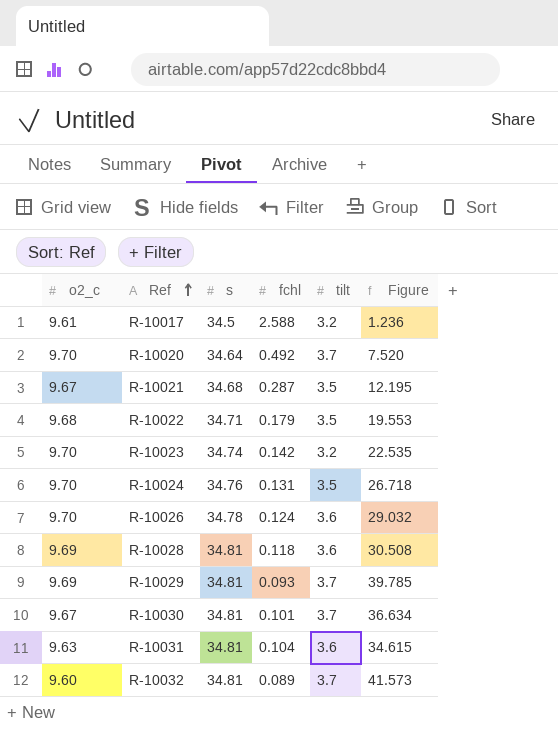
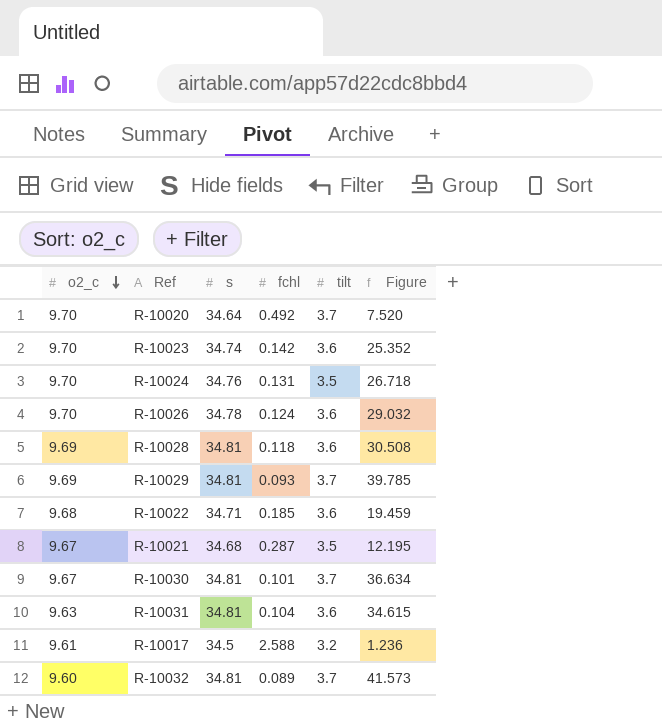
row order: Ref ascending -> o2_c descending
R-10023 | tilt: 3.2 -> 3.6
R-10023 | Figure: 22.535 -> 25.352
R-10022 | fchl: 0.179 -> 0.185
R-10022 | tilt: 3.5 -> 3.6
R-10022 | Figure: 19.553 -> 19.459

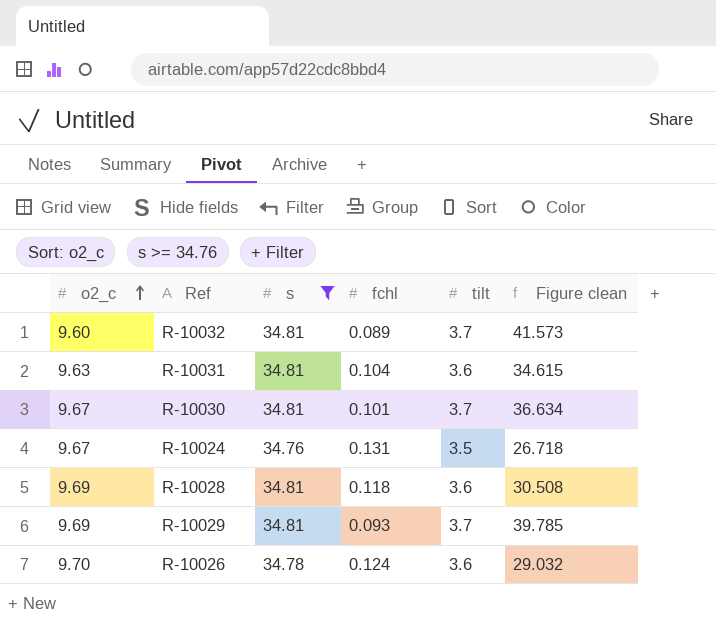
filter: none -> s >= 34.76
row order: o2_c descending -> o2_c ascending
column name: Figure -> Figure clean
R-10024 | o2_c: 9.70 -> 9.67

